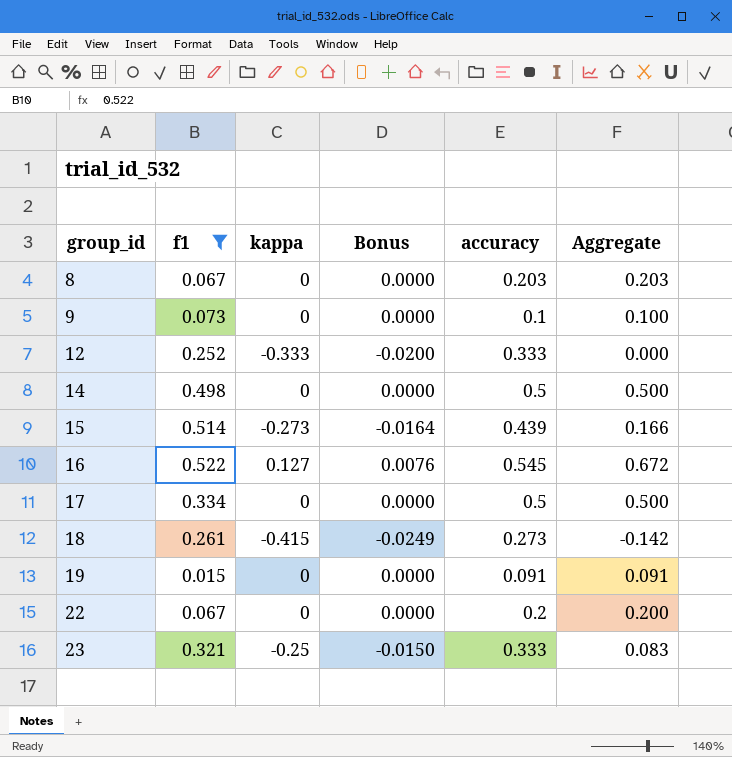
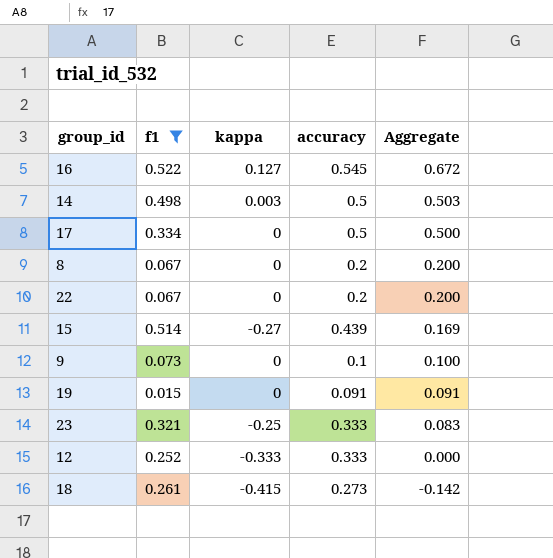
row order: group_id ascending -> Aggregate descending
column Bonus | formula: [kappa] * 0.06 -> none
14 | kappa: 0 -> 0.003
14 | Aggregate: 0.500 -> 0.503
8 | accuracy: 0.203 -> 0.2
8 | Aggregate: 0.203 -> 0.200
15 | kappa: -0.273 -> -0.27
15 | Aggregate: 0.166 -> 0.169

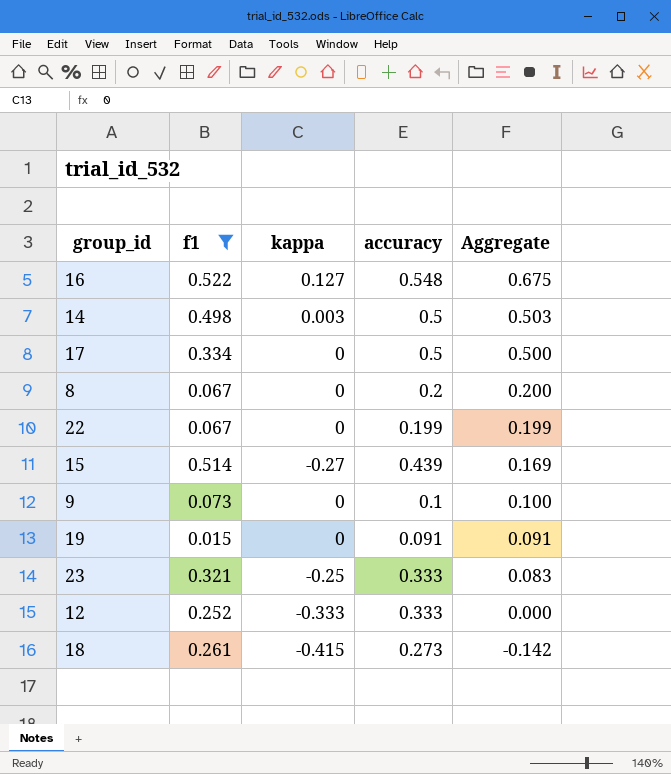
16 | accuracy: 0.545 -> 0.548
16 | Aggregate: 0.672 -> 0.675
22 | accuracy: 0.2 -> 0.199
22 | Aggregate: 0.200 -> 0.199

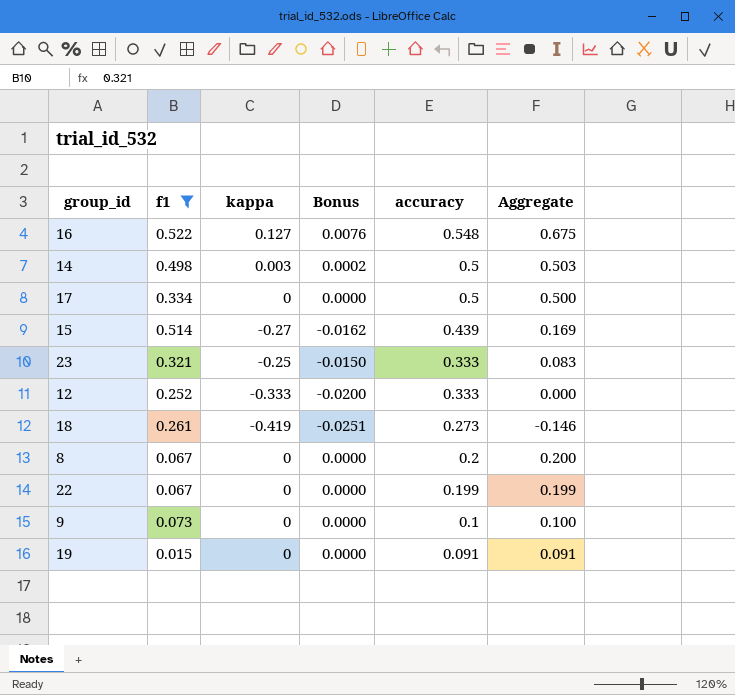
row order: Aggregate descending -> accuracy descending
column Bonus | formula: none -> [kappa] * 0.06
18 | kappa: -0.415 -> -0.419
18 | Aggregate: -0.142 -> -0.146

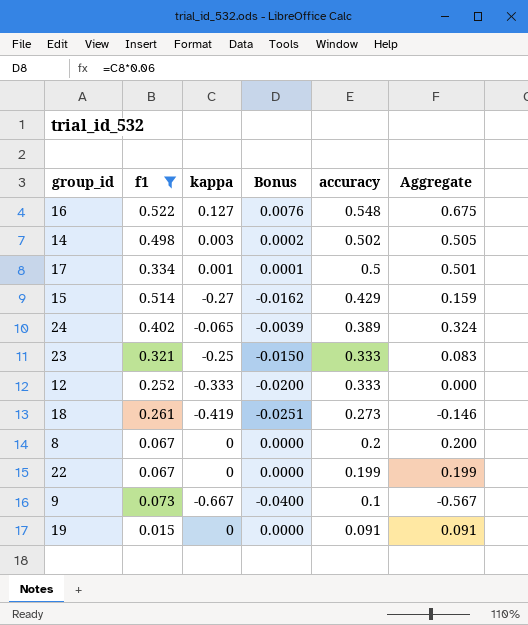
14 | accuracy: 0.5 -> 0.502
14 | Aggregate: 0.503 -> 0.505
17 | kappa: 0 -> 0.001
17 | Bonus: 0.0000 -> 0.0001
17 | Aggregate: 0.500 -> 0.501
15 | accuracy: 0.439 -> 0.429
15 | Aggregate: 0.169 -> 0.159
row 24: none -> 0.402 | -0.065 | -0.0039 | 0.389 | 0.324
9 | kappa: 0 -> -0.667
9 | Bonus: 0.0000 -> -0.0400
9 | Aggregate: 0.100 -> -0.567

